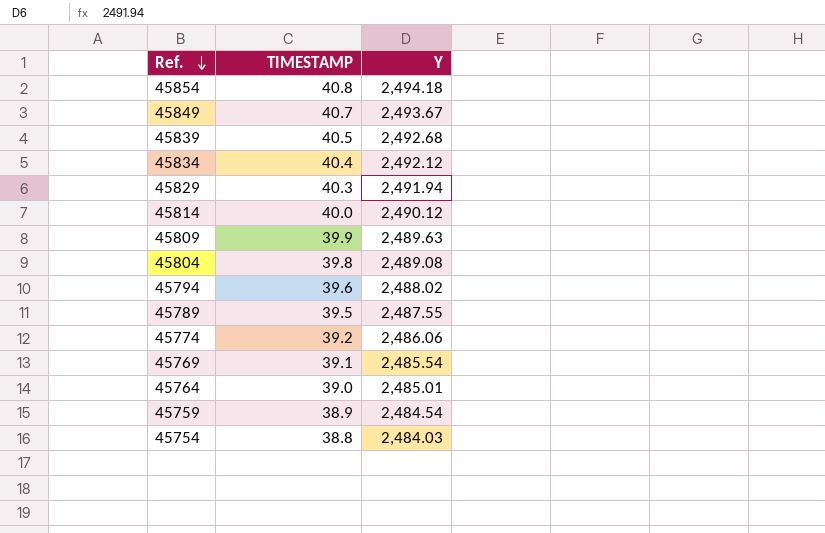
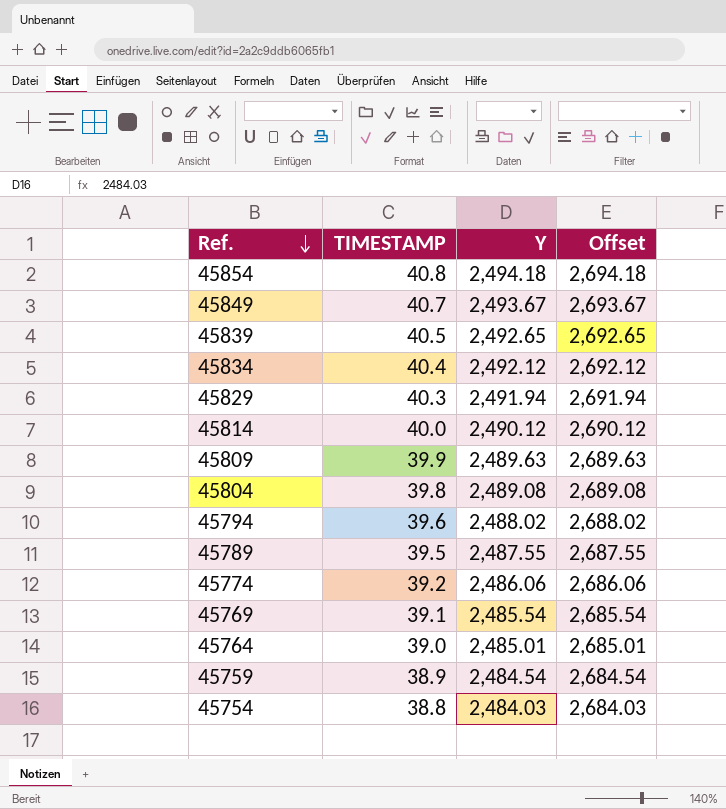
column Offset | formula: none -> [Y] + 200
45839 | Y: 2,492.68 -> 2,492.65

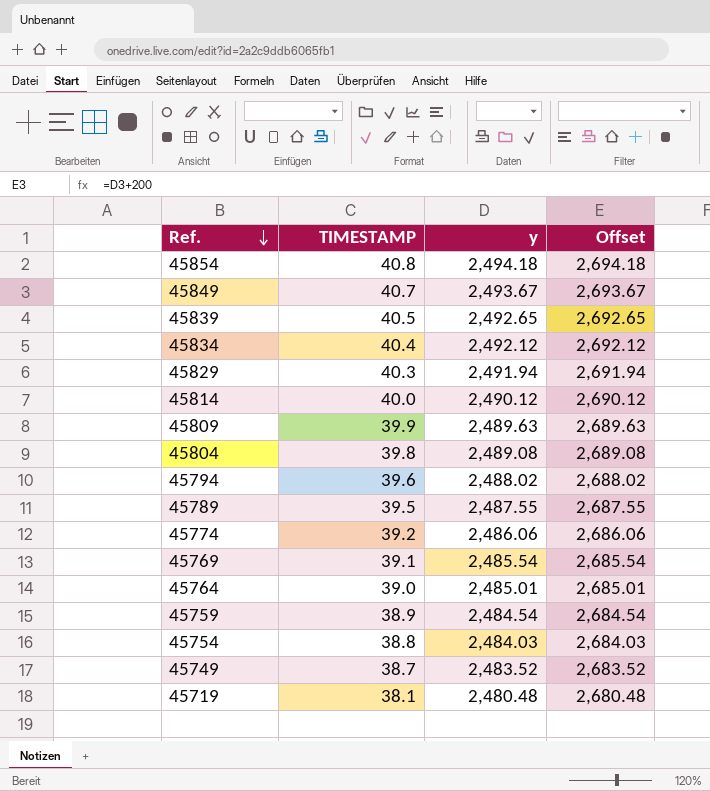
column name: Y -> y
row 45749: none -> 38.7 | 2,483.52 | 2,683.52
row 45719: none -> 38.1 | 2,480.48 | 2,680.48

